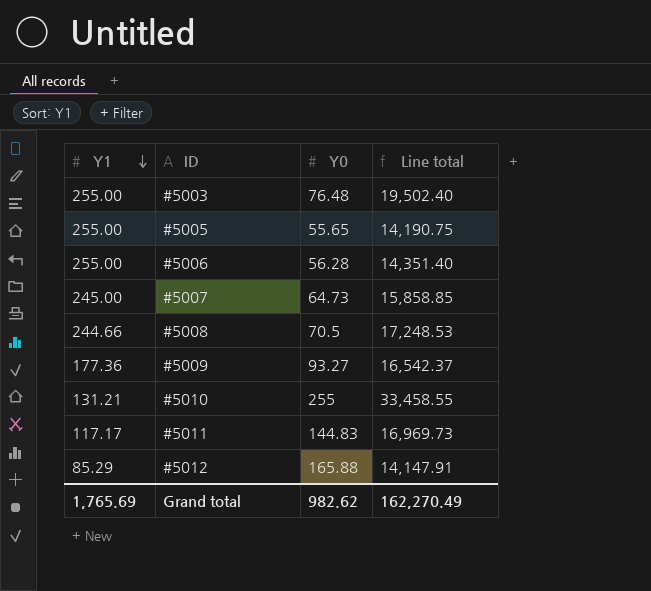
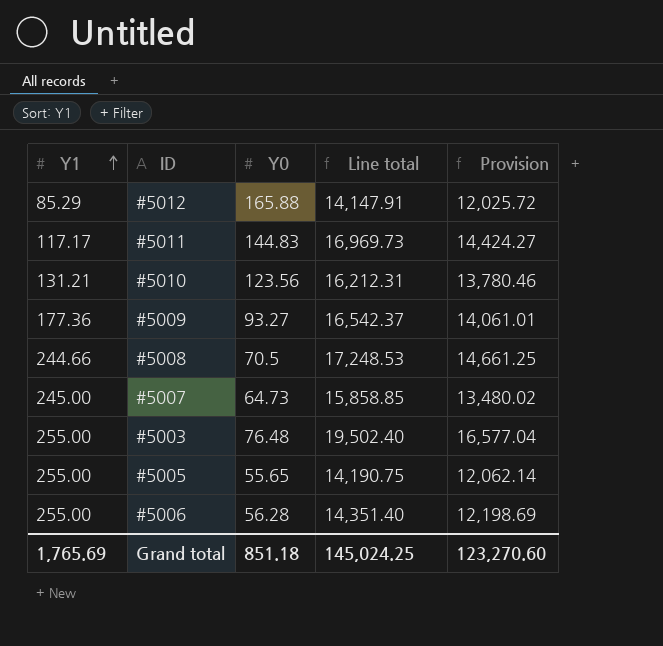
row order: Y1 descending -> Y1 ascending
column Provision | formula: none -> [Line total] * 0.85
#5010 | Y0: 255 -> 123.56
#5010 | Line total: 33,458.55 -> 16,212.31
Grand total | Y0: 982.62 -> 851.18
Grand total | Line total: 162,270.49 -> 145,024.25

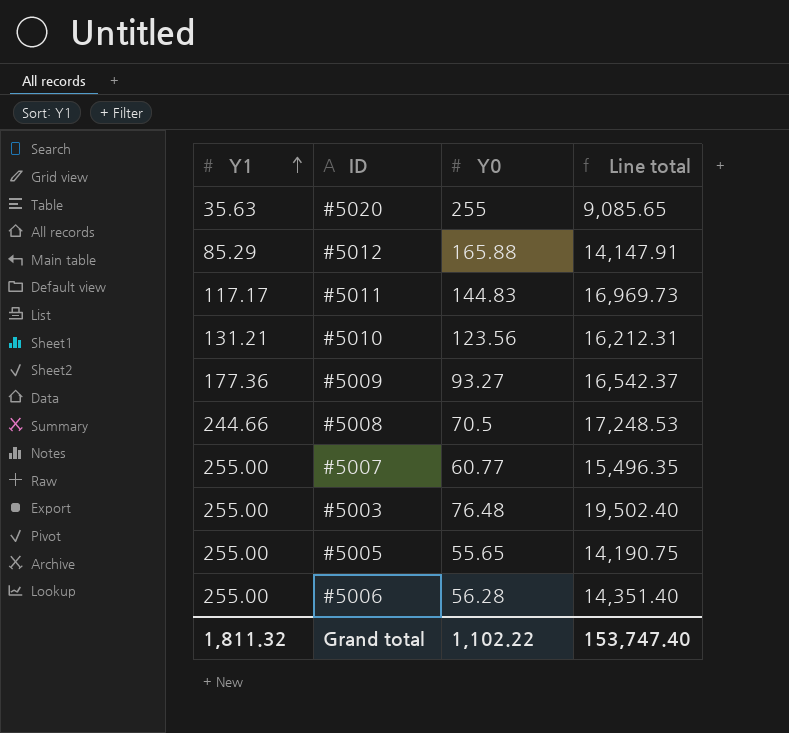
column Provision | formula: [Line total] * 0.85 -> none
row #5020: none -> 35.63 | 255 | 9,085.65
#5007 | Y1: 245.00 -> 255.00
#5007 | Y0: 64.73 -> 60.77
#5007 | Line total: 15,858.85 -> 15,496.35
Grand total | Y1: 1,765.69 -> 1,811.32
Grand total | Y0: 851.18 -> 1,102.22
Grand total | Line total: 145,024.25 -> 153,747.40

